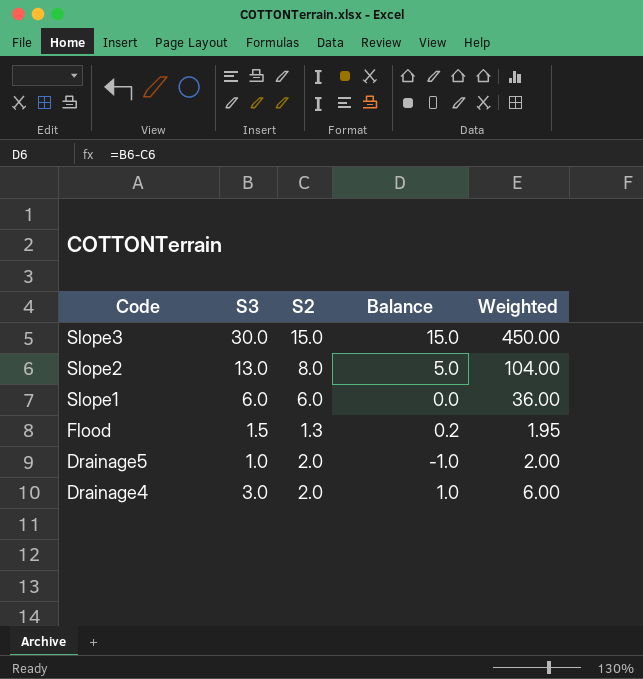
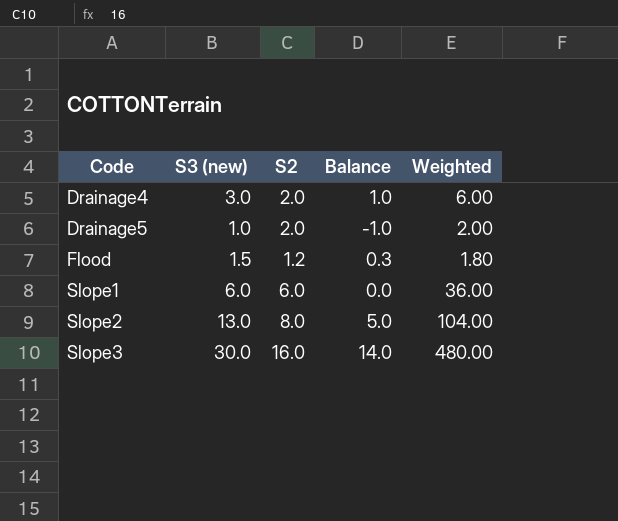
row order: Code descending -> Code ascending
column name: S3 -> S3 (new)
Flood | S2: 1.3 -> 1.2
Flood | Balance: 0.2 -> 0.3
Flood | Weighted: 1.95 -> 1.80
Slope3 | S2: 15.0 -> 16.0
Slope3 | Balance: 15.0 -> 14.0
Slope3 | Weighted: 450.00 -> 480.00

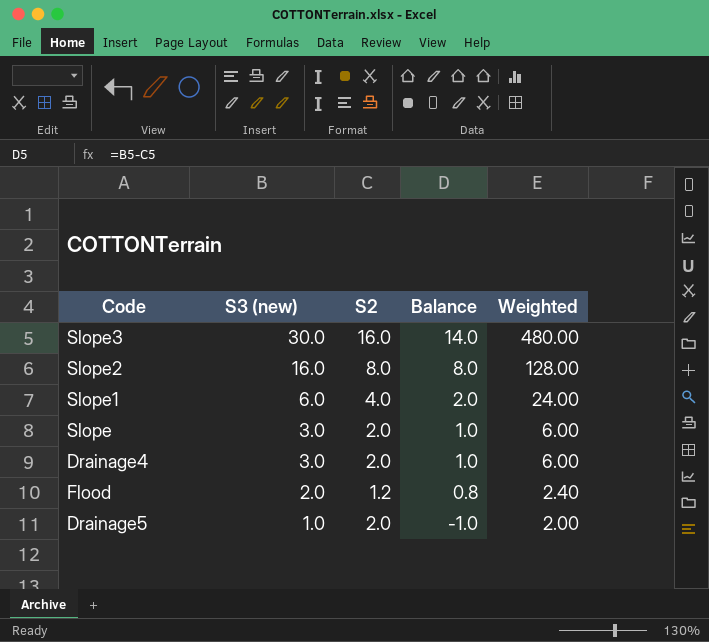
row order: Code ascending -> S3 (new) descending
Slope2 | S3 (new): 13.0 -> 16.0
Slope2 | Balance: 5.0 -> 8.0
Slope2 | Weighted: 104.00 -> 128.00
Slope1 | S2: 6.0 -> 4.0
Slope1 | Balance: 0.0 -> 2.0
Slope1 | Weighted: 36.00 -> 24.00
row Slope: none -> 3.0 | 2.0 | 1.0 | 6.00
Flood | S3 (new): 1.5 -> 2.0
Flood | Balance: 0.3 -> 0.8
Flood | Weighted: 1.80 -> 2.40

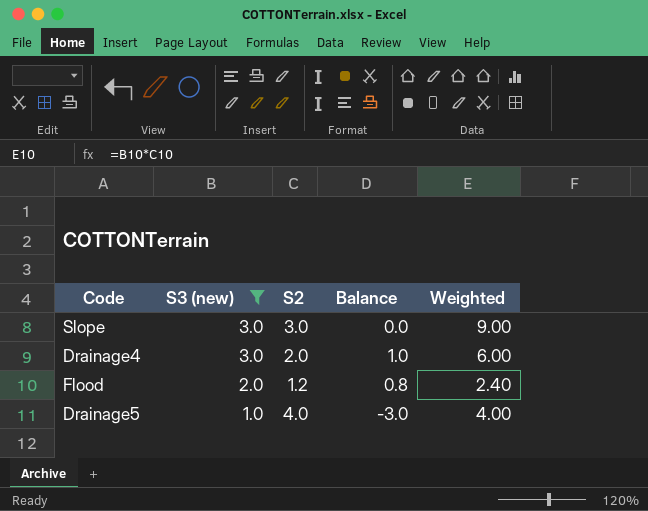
filter: none -> S3 (new) <= 3.0
Slope | S2: 2.0 -> 3.0
Slope | Balance: 1.0 -> 0.0
Slope | Weighted: 6.00 -> 9.00
Drainage5 | S2: 2.0 -> 4.0
Drainage5 | Balance: -1.0 -> -3.0
Drainage5 | Weighted: 2.00 -> 4.00

